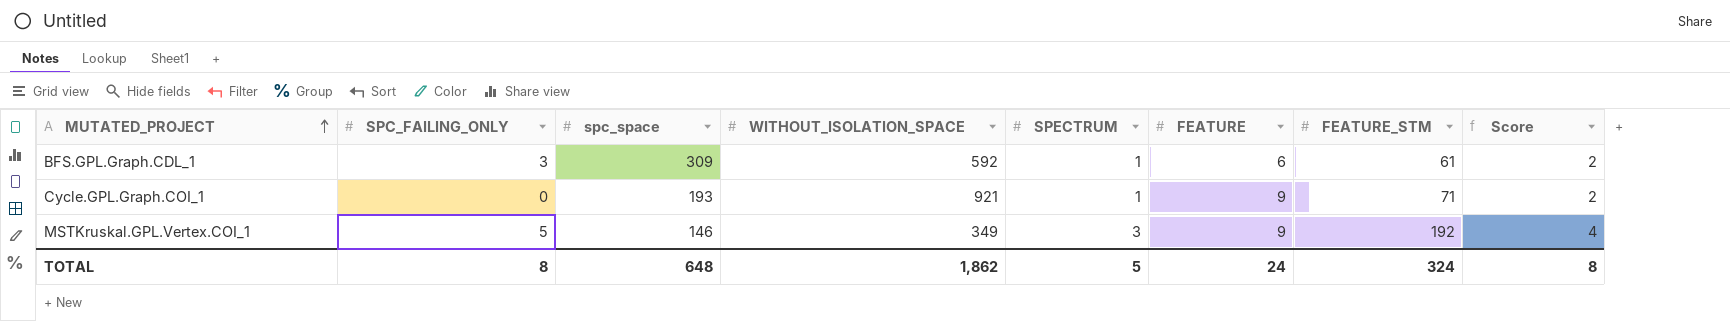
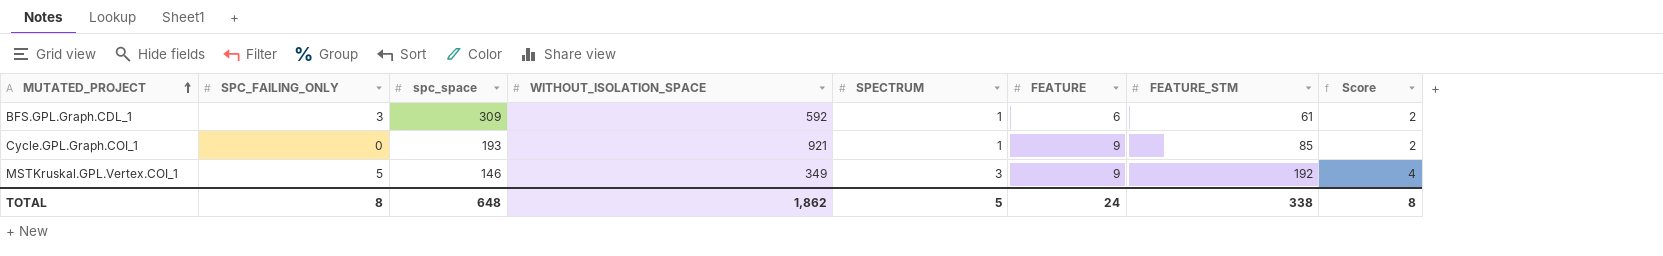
Cycle.GPL.Graph.COI_1 | FEATURE_STM: 71 -> 85
TOTAL | FEATURE_STM: 324 -> 338

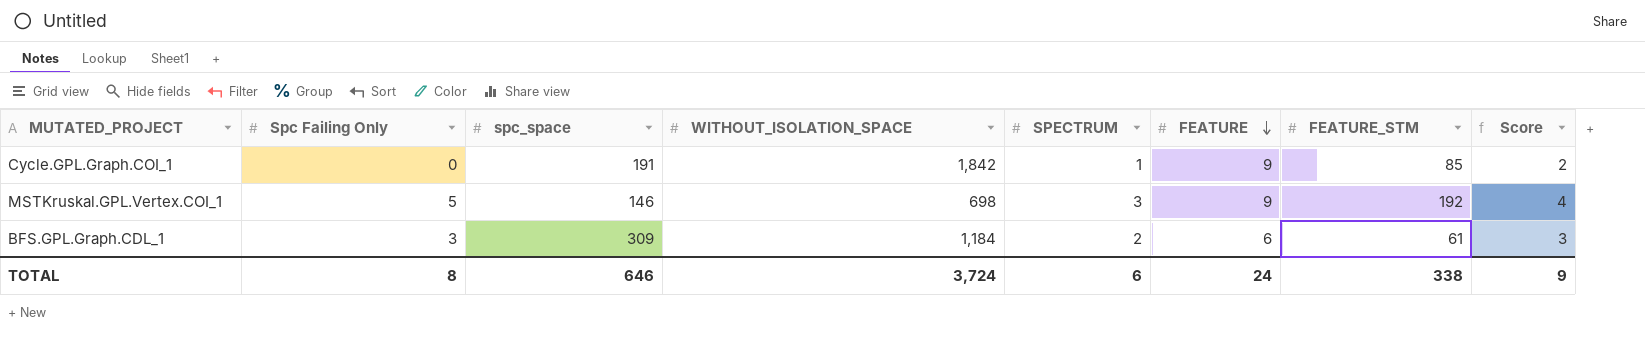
row order: MUTATED_PROJECT ascending -> FEATURE descending
column name: SPC_FAILING_ONLY -> Spc Failing Only
Cycle.GPL.Graph.COI_1 | spc_space: 193 -> 191
Cycle.GPL.Graph.COI_1 | WITHOUT_ISOLATION_SPACE: 921 -> 1,842
MSTKruskal.GPL.Vertex.COI_1 | WITHOUT_ISOLATION_SPACE: 349 -> 698
BFS.GPL.Graph.CDL_1 | WITHOUT_ISOLATION_SPACE: 592 -> 1,184
BFS.GPL.Graph.CDL_1 | SPECTRUM: 1 -> 2
BFS.GPL.Graph.CDL_1 | Score: 2 -> 3
TOTAL | spc_space: 648 -> 646
TOTAL | WITHOUT_ISOLATION_SPACE: 1,862 -> 3,724
TOTAL | SPECTRUM: 5 -> 6
TOTAL | Score: 8 -> 9

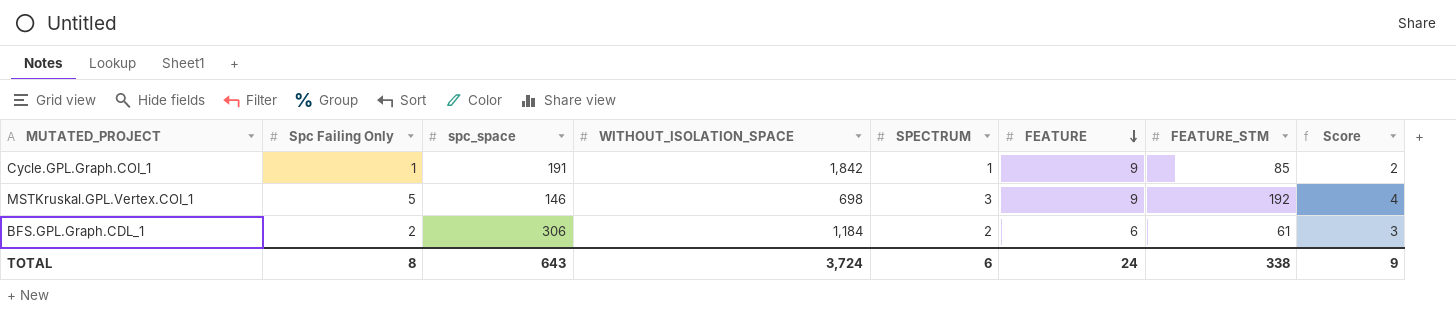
Cycle.GPL.Graph.COI_1 | Spc Failing Only: 0 -> 1
BFS.GPL.Graph.CDL_1 | Spc Failing Only: 3 -> 2
BFS.GPL.Graph.CDL_1 | spc_space: 309 -> 306
TOTAL | spc_space: 646 -> 643

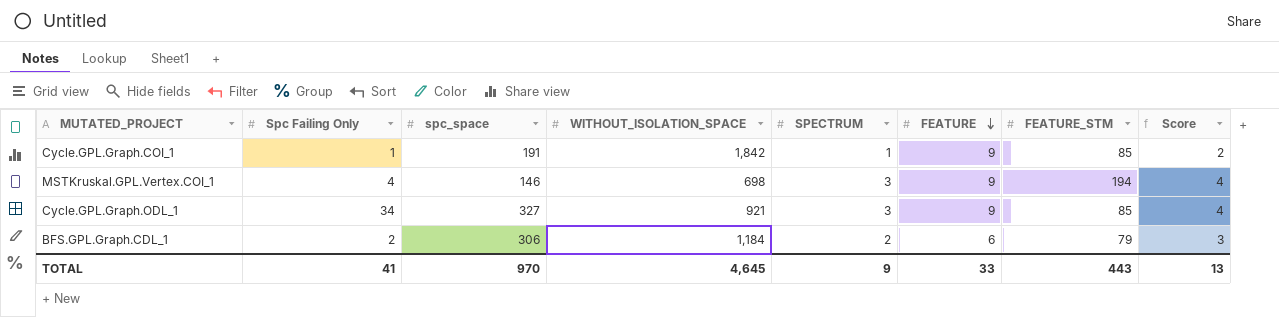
MSTKruskal.GPL.Vertex.COI_1 | Spc Failing Only: 5 -> 4
MSTKruskal.GPL.Vertex.COI_1 | FEATURE_STM: 192 -> 194
row Cycle.GPL.Graph.ODL_1: none -> 34 | 327 | 921 | 3 | 9 | 85 | 4
BFS.GPL.Graph.CDL_1 | FEATURE_STM: 61 -> 79
TOTAL | Spc Failing Only: 8 -> 41
TOTAL | spc_space: 643 -> 970
TOTAL | WITHOUT_ISOLATION_SPACE: 3,724 -> 4,645
TOTAL | SPECTRUM: 6 -> 9
TOTAL | FEATURE: 24 -> 33
TOTAL | FEATURE_STM: 338 -> 443
TOTAL | Score: 9 -> 13

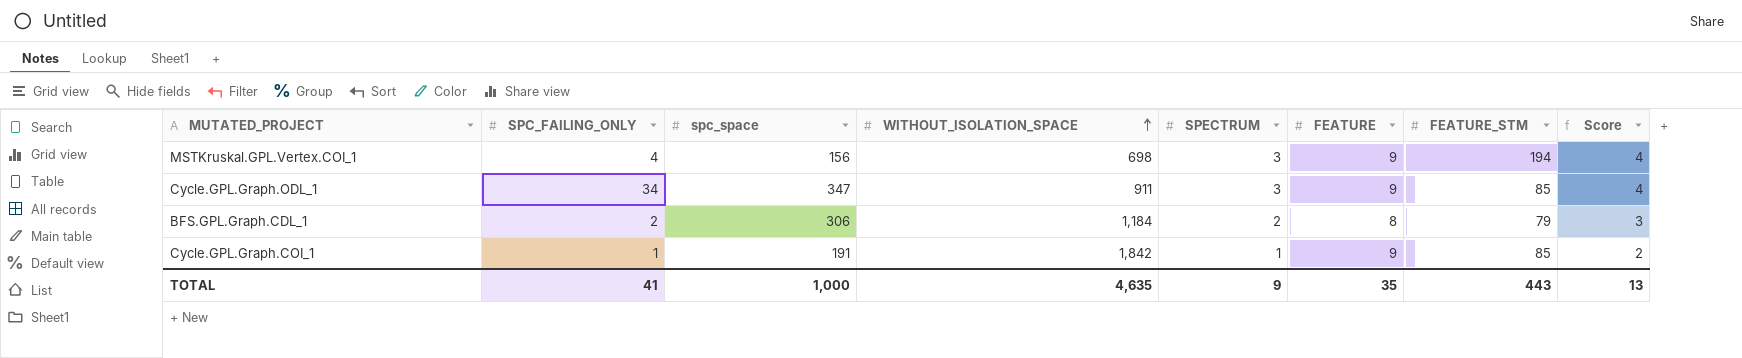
row order: FEATURE descending -> WITHOUT_ISOLATION_SPACE ascending
column name: Spc Failing Only -> SPC_FAILING_ONLY
MSTKruskal.GPL.Vertex.COI_1 | spc_space: 146 -> 156
Cycle.GPL.Graph.ODL_1 | spc_space: 327 -> 347
Cycle.GPL.Graph.ODL_1 | WITHOUT_ISOLATION_SPACE: 921 -> 911
BFS.GPL.Graph.CDL_1 | FEATURE: 6 -> 8
TOTAL | spc_space: 970 -> 1,000
TOTAL | WITHOUT_ISOLATION_SPACE: 4,645 -> 4,635
TOTAL | FEATURE: 33 -> 35

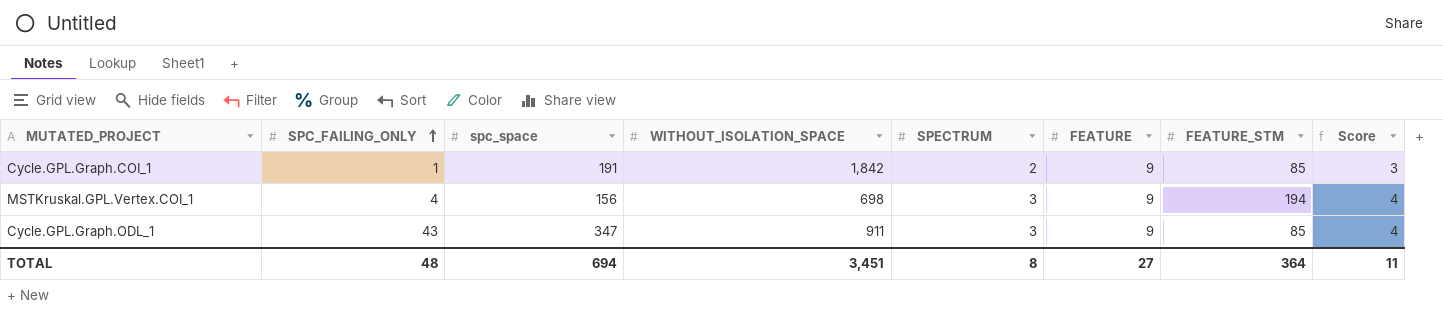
row order: WITHOUT_ISOLATION_SPACE ascending -> SPC_FAILING_ONLY ascending
row BFS.GPL.Graph.CDL_1: 2 | 306 | 1,184 | 2 | 8 | 79 | 3 -> none
Cycle.GPL.Graph.COI_1 | SPECTRUM: 1 -> 2
Cycle.GPL.Graph.COI_1 | Score: 2 -> 3
Cycle.GPL.Graph.ODL_1 | SPC_FAILING_ONLY: 34 -> 43
TOTAL | SPC_FAILING_ONLY: 41 -> 48
TOTAL | spc_space: 1,000 -> 694
TOTAL | WITHOUT_ISOLATION_SPACE: 4,635 -> 3,451
TOTAL | SPECTRUM: 9 -> 8
TOTAL | FEATURE: 35 -> 27
TOTAL | FEATURE_STM: 443 -> 364
TOTAL | Score: 13 -> 11

